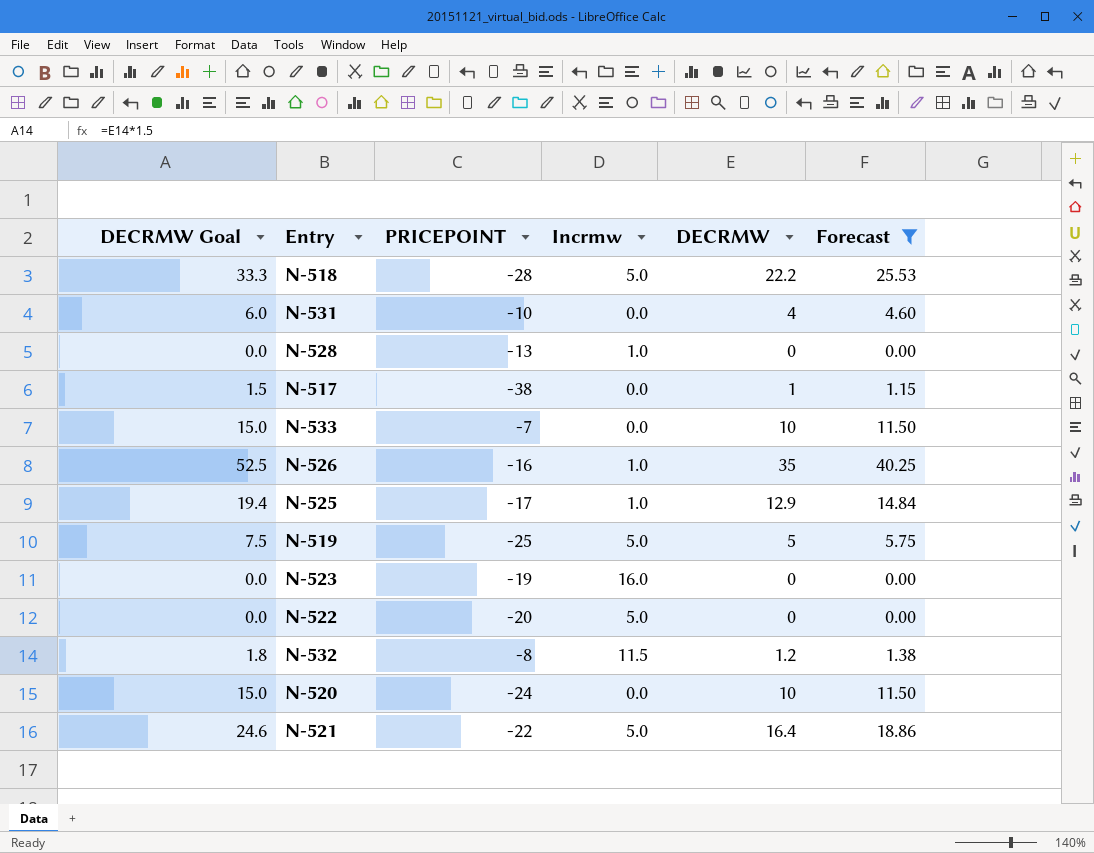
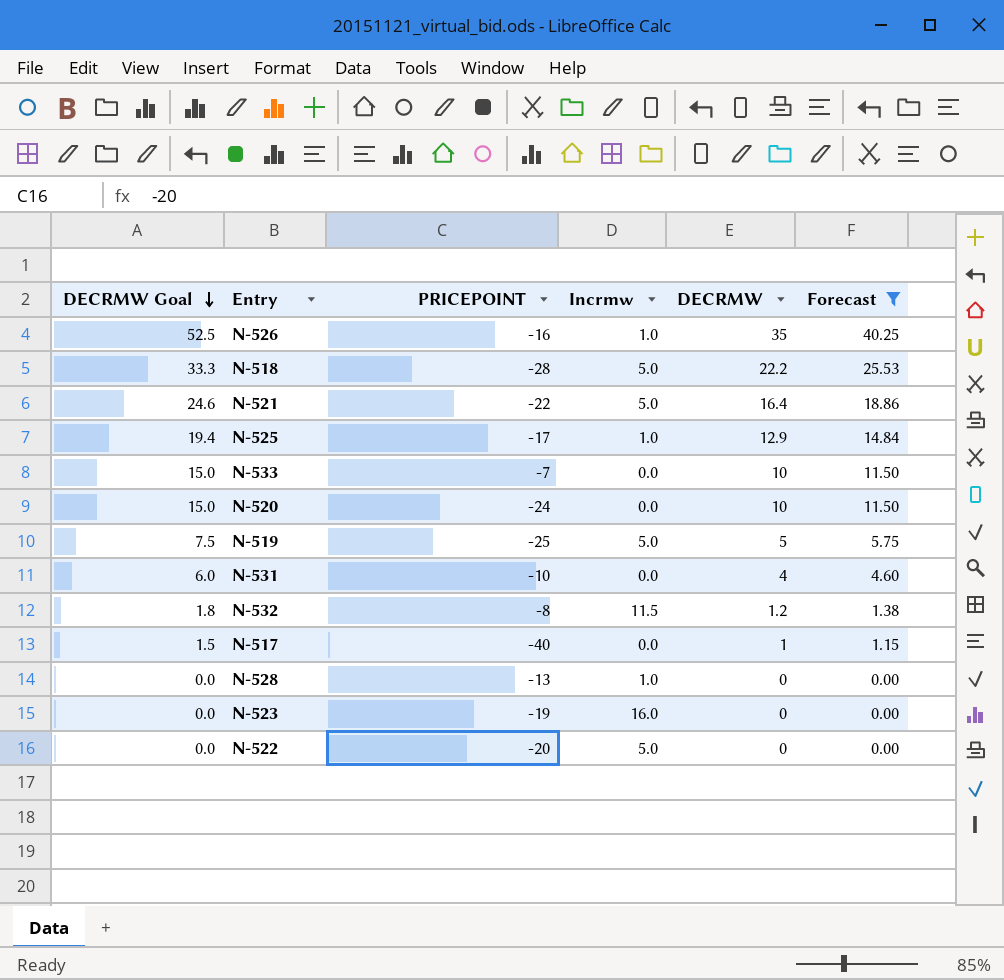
row order: none -> DECRMW Goal descending
N-517 | PRICEPOINT: -38 -> -40

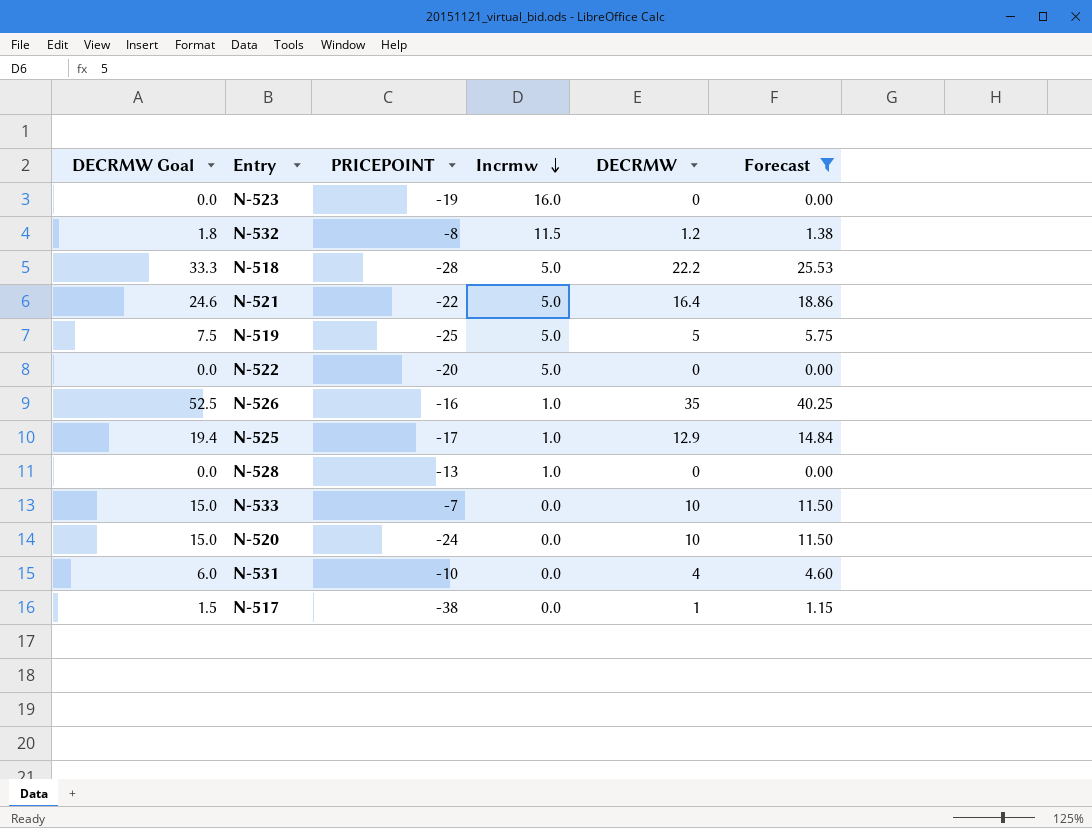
row order: DECRMW Goal descending -> Incrmw descending
N-517 | PRICEPOINT: -40 -> -38

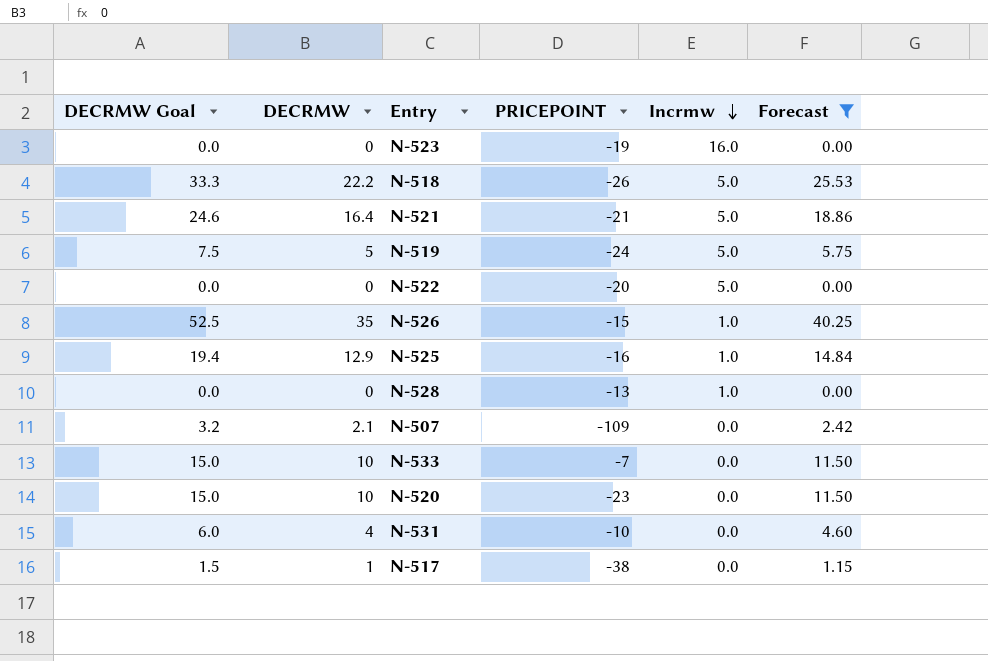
column DECRMW | position: 5 -> 2
row N-532: 1.8 | -8 | 11.5 | 1.2 | 1.38 -> none
N-518 | PRICEPOINT: -28 -> -26
N-521 | PRICEPOINT: -22 -> -21
N-519 | PRICEPOINT: -25 -> -24
N-526 | PRICEPOINT: -16 -> -15
N-525 | PRICEPOINT: -17 -> -16
row N-507: none -> 3.2 | 2.1 | -109 | 0.0 | 2.42
N-520 | PRICEPOINT: -24 -> -23

